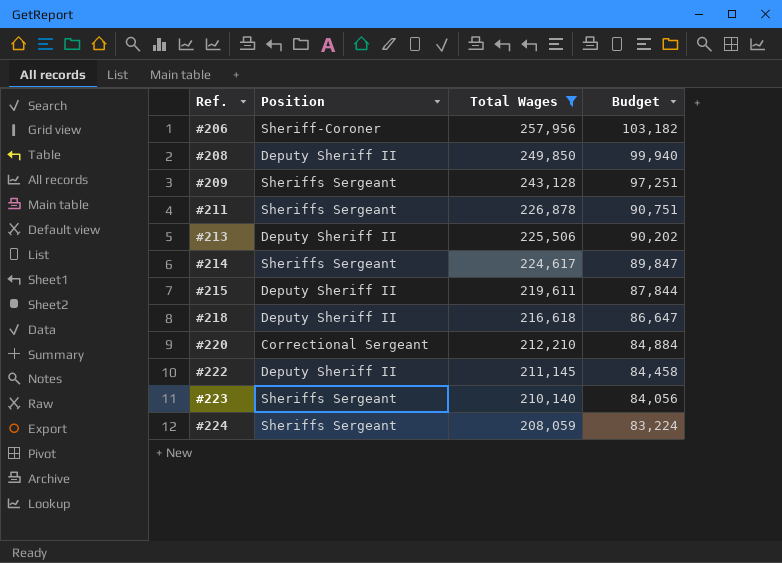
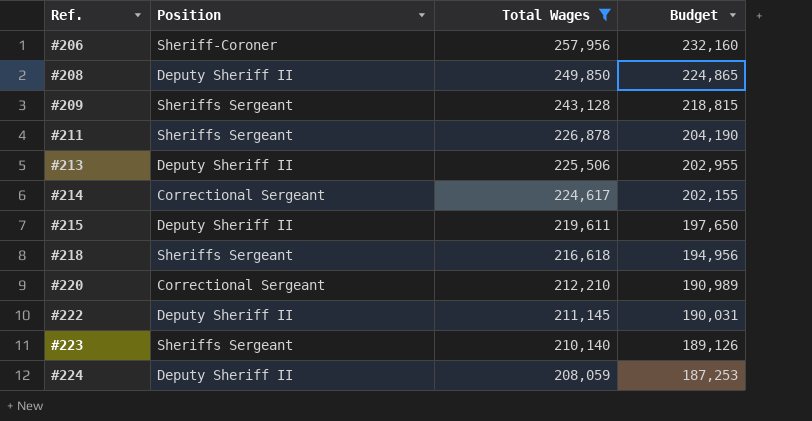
column Budget | formula: [Total Wages] * 0.4 -> [Total Wages] * 0.9
#214 | Position: Sheriffs Sergeant -> Correctional Sergeant
#218 | Position: Deputy Sheriff II -> Sheriffs Sergeant
#224 | Position: Sheriffs Sergeant -> Deputy Sheriff II

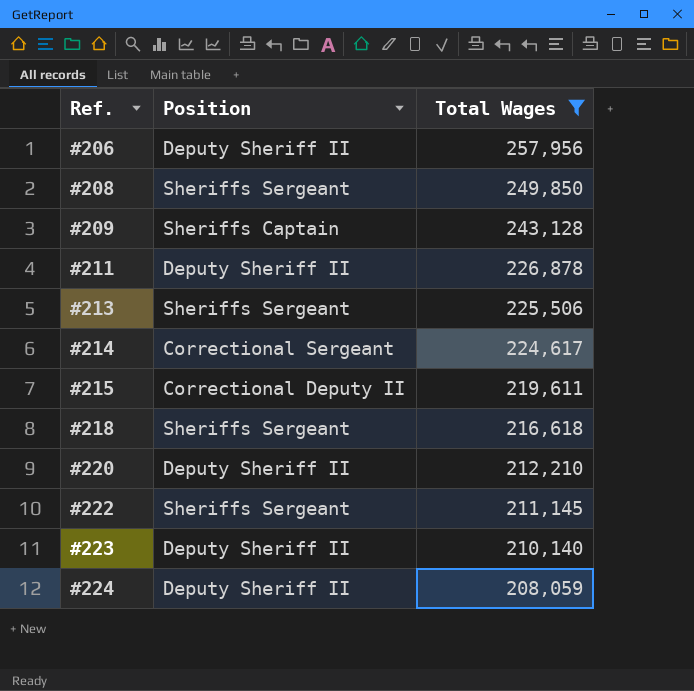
column Budget | formula: [Total Wages] * 0.9 -> none
#206 | Position: Sheriff-Coroner -> Deputy Sheriff II
#208 | Position: Deputy Sheriff II -> Sheriffs Sergeant
#209 | Position: Sheriffs Sergeant -> Sheriffs Captain
#211 | Position: Sheriffs Sergeant -> Deputy Sheriff II
#213 | Position: Deputy Sheriff II -> Sheriffs Sergeant
#215 | Position: Deputy Sheriff II -> Correctional Deputy II
#220 | Position: Correctional Sergeant -> Deputy Sheriff II
#222 | Position: Deputy Sheriff II -> Sheriffs Sergeant
#223 | Position: Sheriffs Sergeant -> Deputy Sheriff II

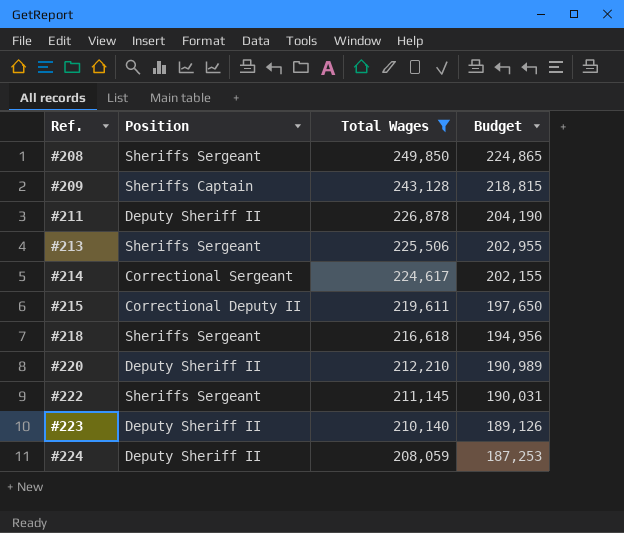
column Budget | formula: none -> [Total Wages] * 0.9
row #206: Deputy Sheriff II | 257,956 -> none

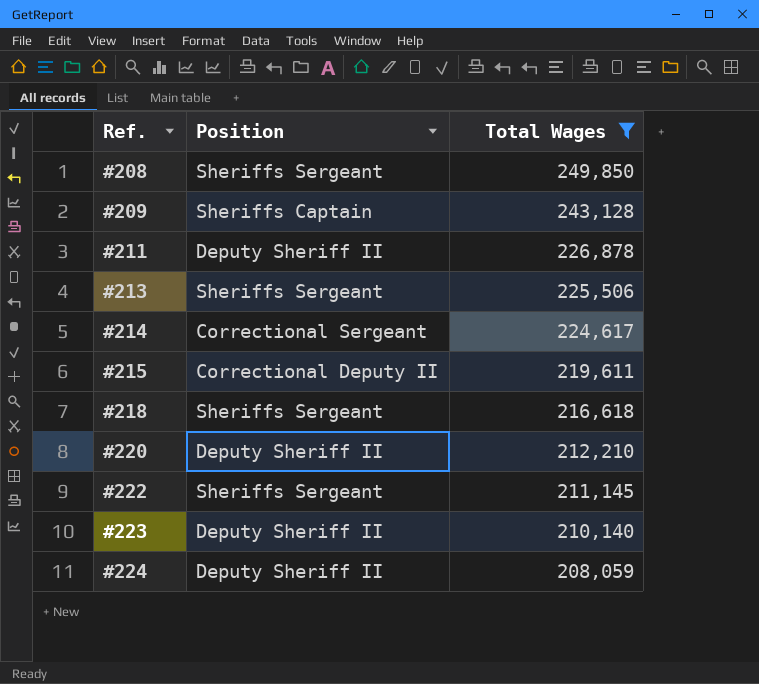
column Budget | formula: [Total Wages] * 0.9 -> none

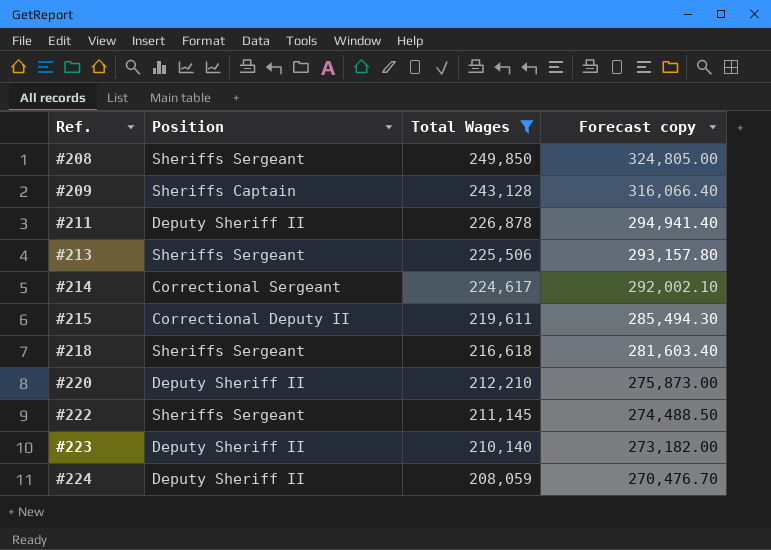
column Forecast copy | formula: none -> [Total Wages] * 1.3

